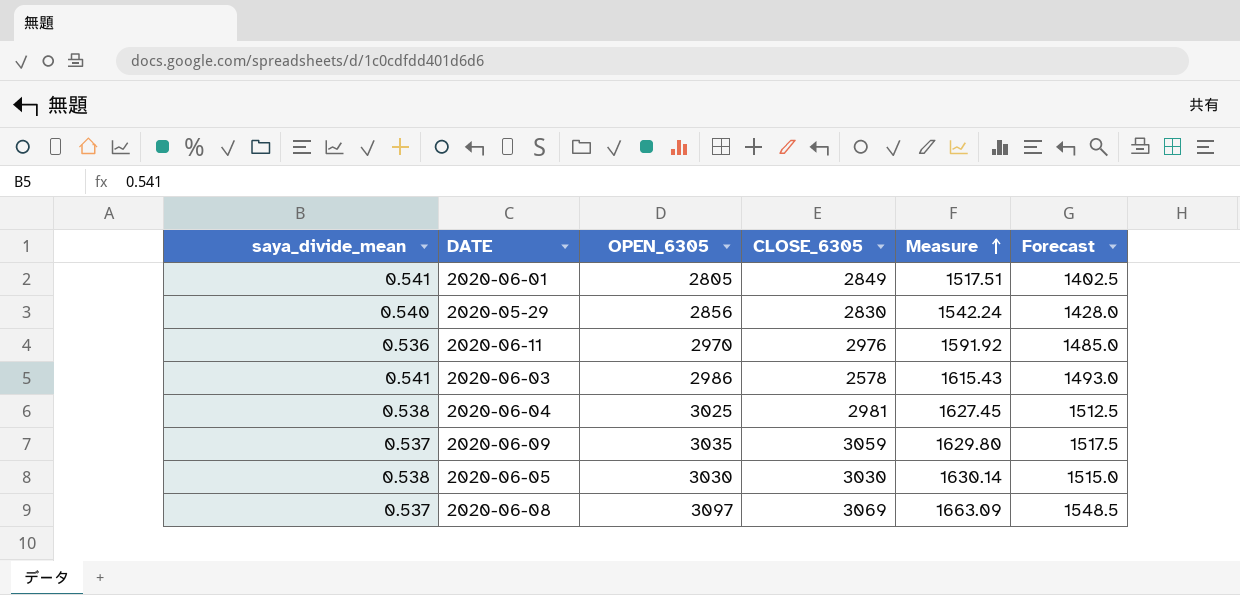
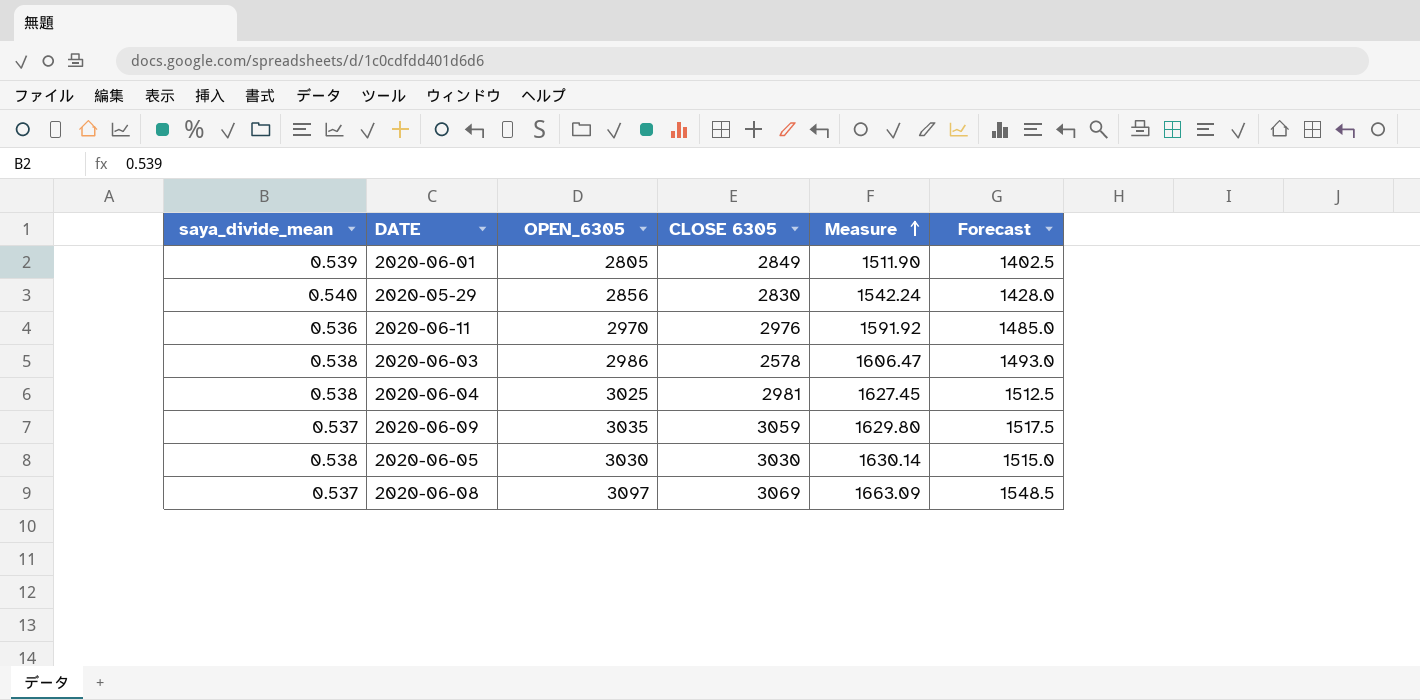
column name: CLOSE_6305 -> CLOSE 6305
2020-06-01 | saya_divide_mean: 0.541 -> 0.539
2020-06-01 | Measure: 1517.51 -> 1511.90
2020-06-03 | saya_divide_mean: 0.541 -> 0.538
2020-06-03 | Measure: 1615.43 -> 1606.47

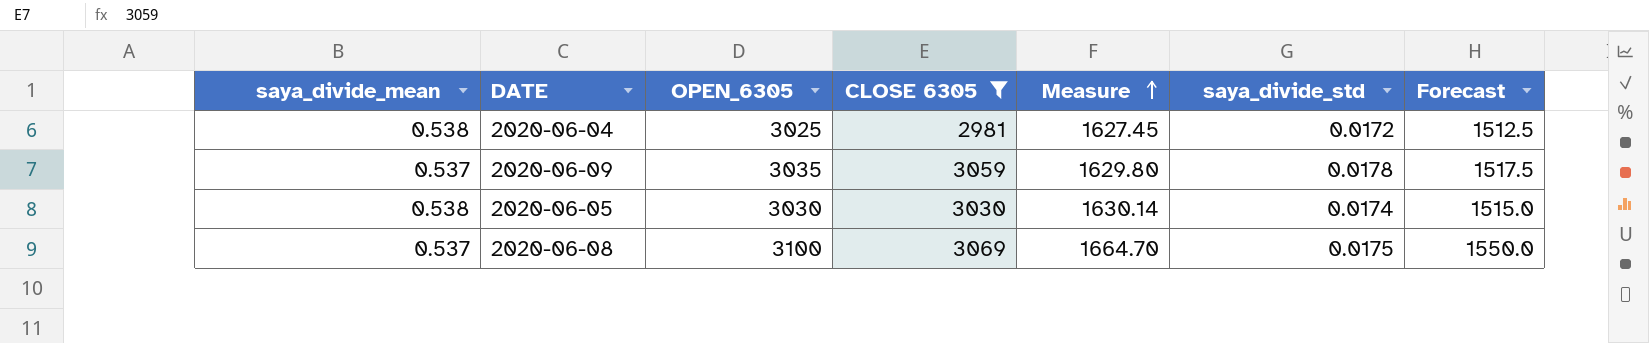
filter: none -> CLOSE 6305 >= 2981
column saya_divide_std | position: none -> 6
2020-06-08 | OPEN_6305: 3097 -> 3100
2020-06-08 | Measure: 1663.09 -> 1664.70
2020-06-08 | Forecast: 1548.5 -> 1550.0

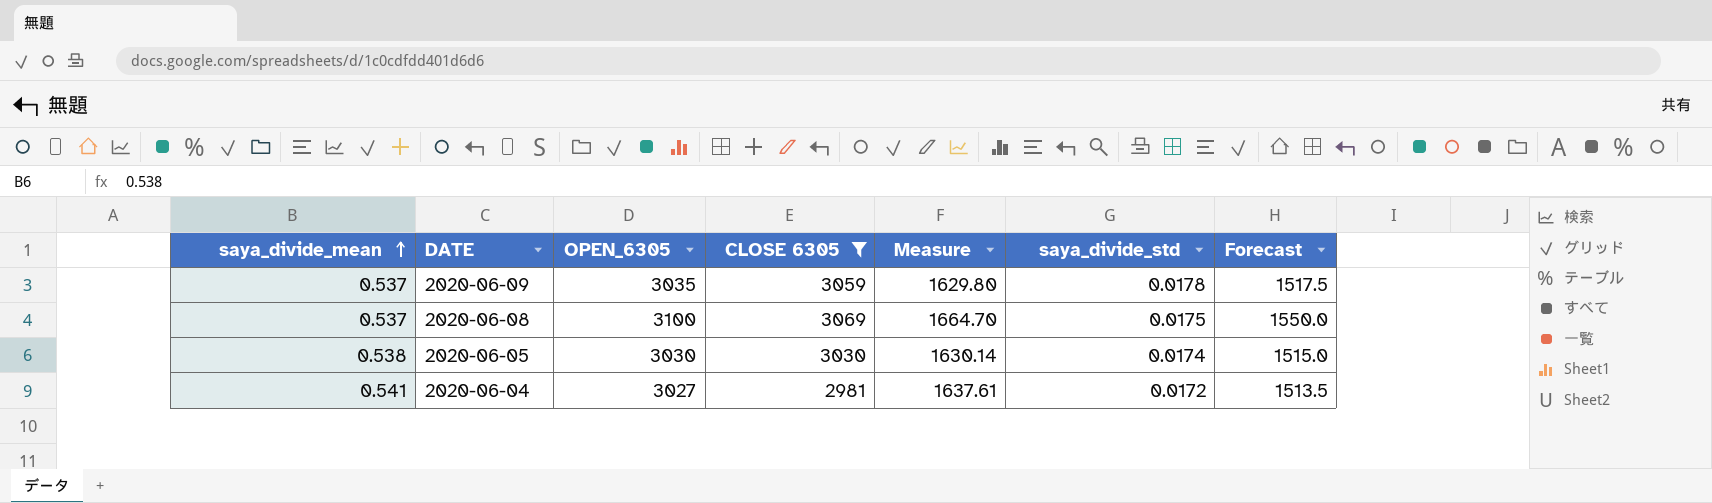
row order: Measure ascending -> saya_divide_mean ascending
2020-06-04 | saya_divide_mean: 0.538 -> 0.541
2020-06-04 | OPEN_6305: 3025 -> 3027
2020-06-04 | Measure: 1627.45 -> 1637.61
2020-06-04 | Forecast: 1512.5 -> 1513.5

